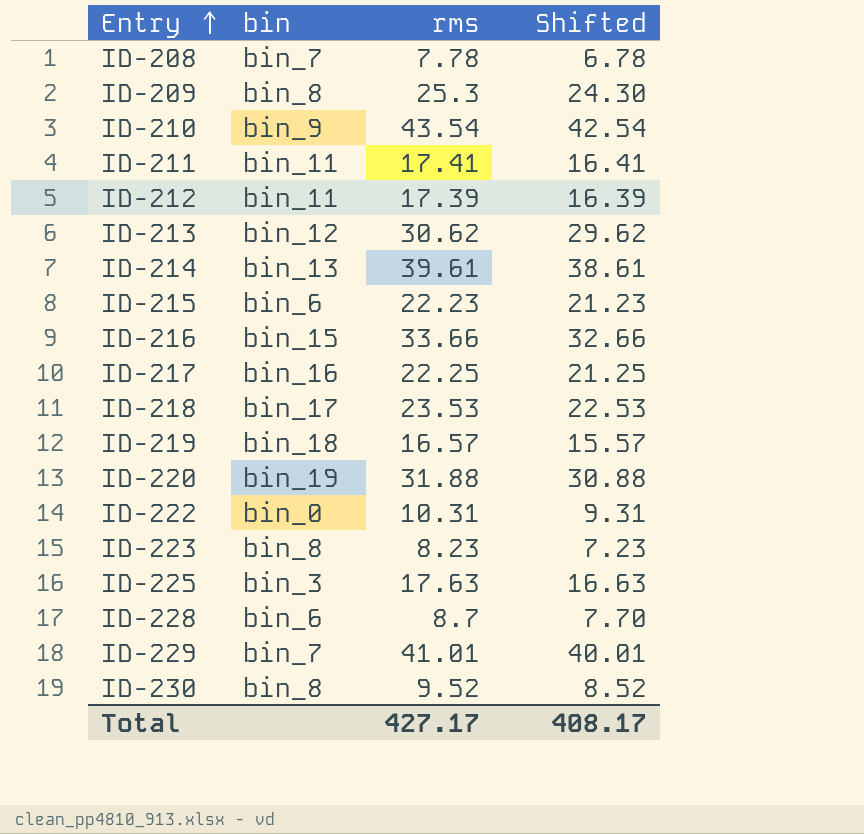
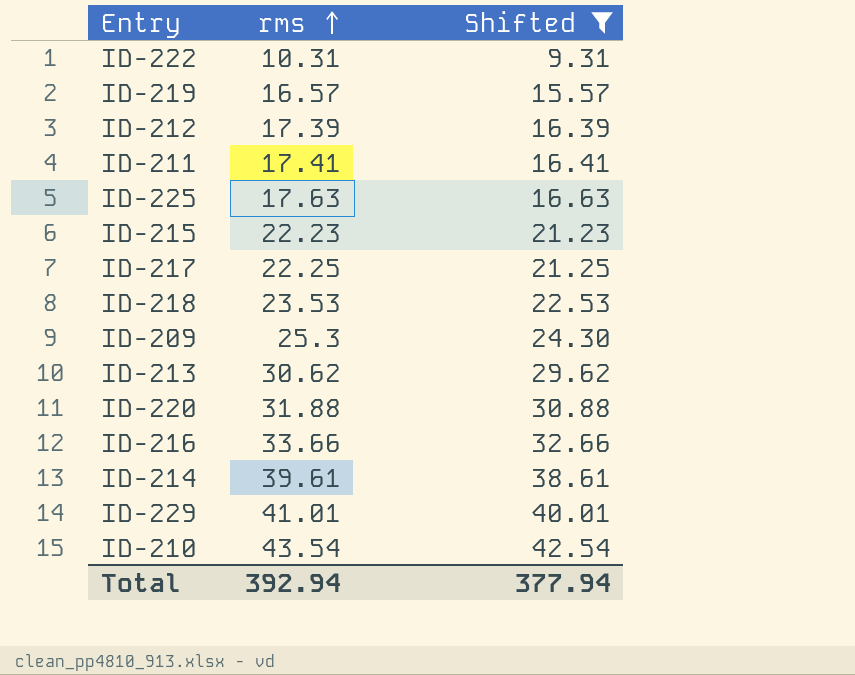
filter: none -> Shifted >= 9.31
row order: Entry ascending -> rms ascending
column bin | position: 2 -> none
Total | rms: 427.17 -> 392.94
Total | Shifted: 408.17 -> 377.94

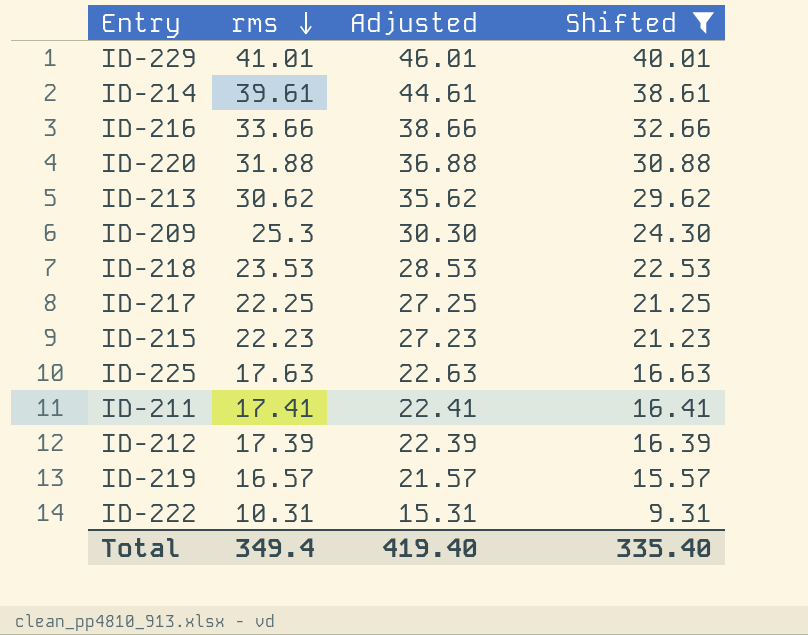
row order: rms ascending -> rms descending
column Adjusted | formula: none -> [rms] + 5
row ID-210: 43.54 | 42.54 -> none
Total | rms: 392.94 -> 349.4
Total | Shifted: 377.94 -> 335.40

